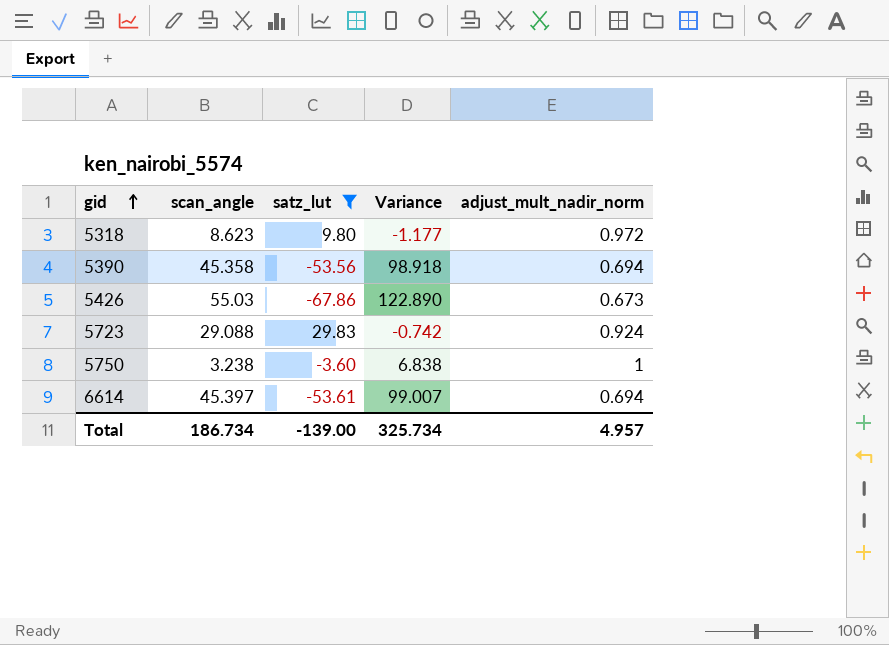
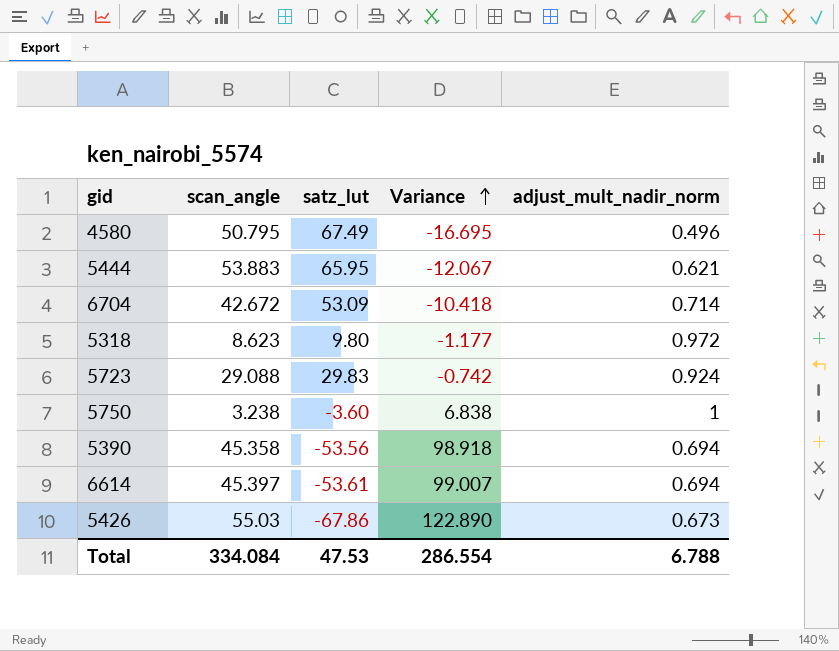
filter: satz_lut <= 29.83 -> none
row order: gid ascending -> Variance ascending
Total | scan_angle: 186.734 -> 334.084
Total | satz_lut: -139.00 -> 47.53
Total | Variance: 325.734 -> 286.554
Total | adjust_mult_nadir_norm: 4.957 -> 6.788

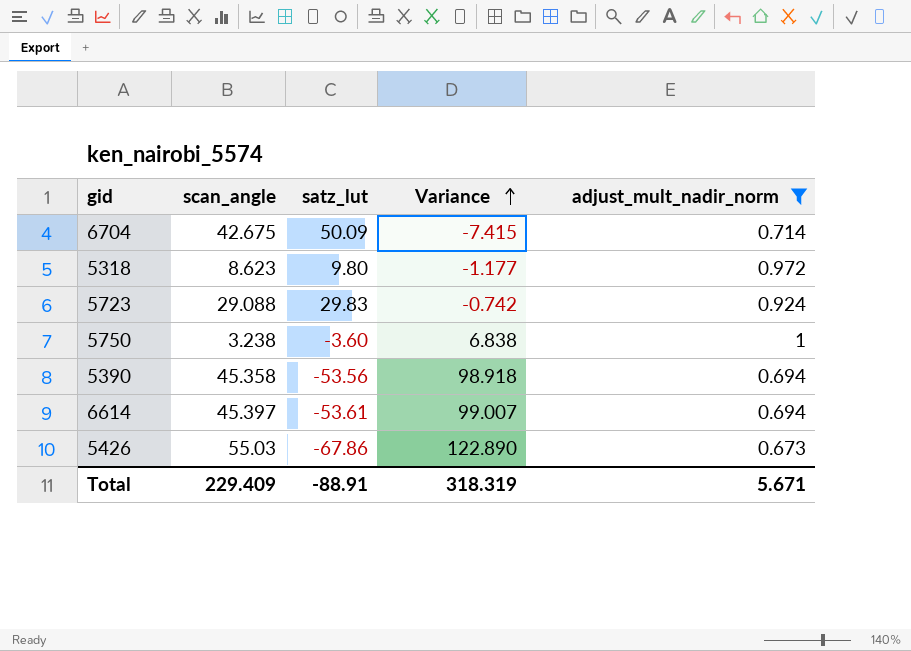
filter: none -> adjust_mult_nadir_norm >= 0.673
6704 | scan_angle: 42.672 -> 42.675
6704 | satz_lut: 53.09 -> 50.09
6704 | Variance: -10.418 -> -7.415
Total | scan_angle: 334.084 -> 229.409
Total | satz_lut: 47.53 -> -88.91
Total | Variance: 286.554 -> 318.319
Total | adjust_mult_nadir_norm: 6.788 -> 5.671

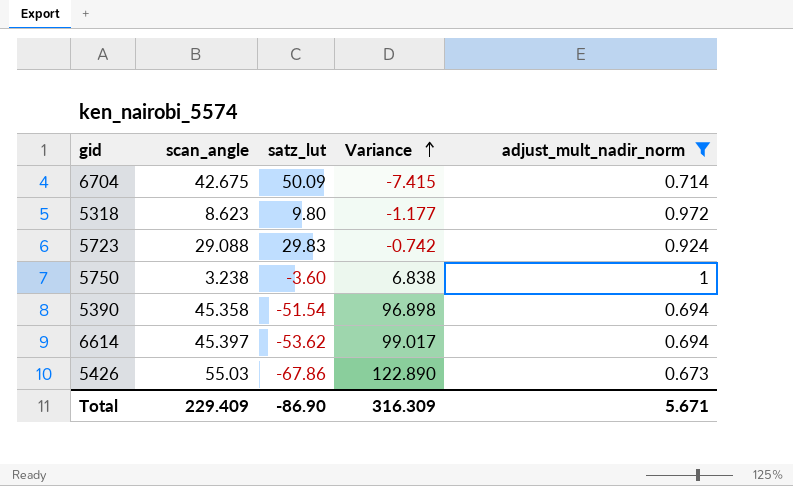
5390 | satz_lut: -53.56 -> -51.54
5390 | Variance: 98.918 -> 96.898
6614 | satz_lut: -53.61 -> -53.62
6614 | Variance: 99.007 -> 99.017
Total | satz_lut: -88.91 -> -86.90
Total | Variance: 318.319 -> 316.309

